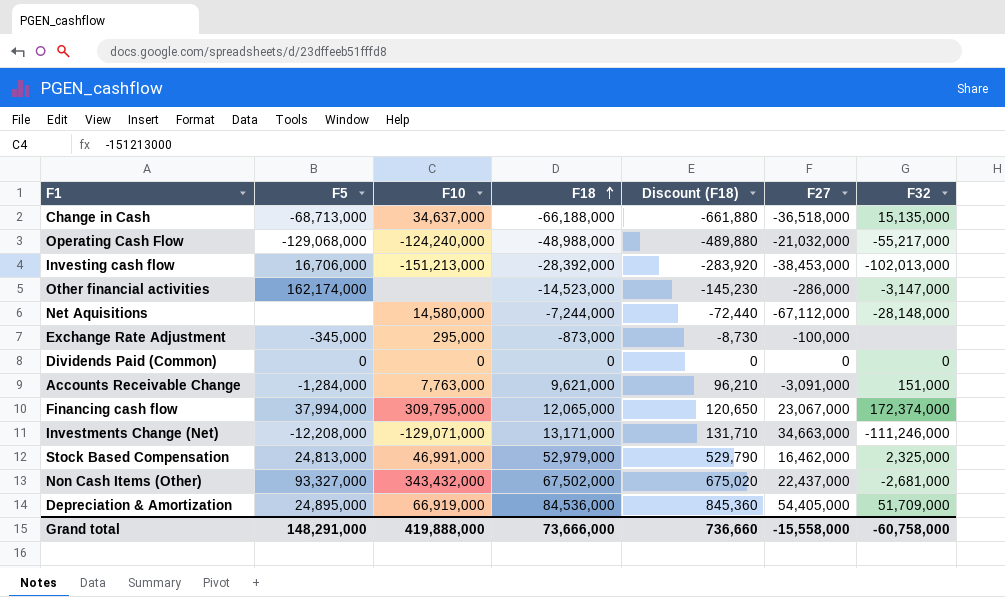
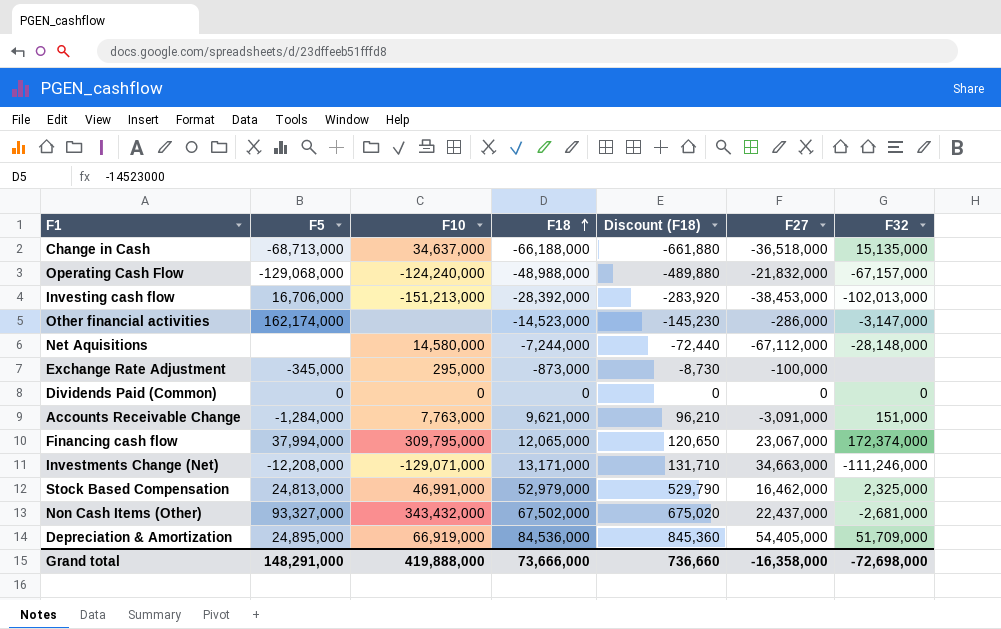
Operating Cash Flow | F27: -21,032,000 -> -21,832,000
Operating Cash Flow | F32: -55,217,000 -> -67,157,000
Grand total | F27: -15,558,000 -> -16,358,000
Grand total | F32: -60,758,000 -> -72,698,000

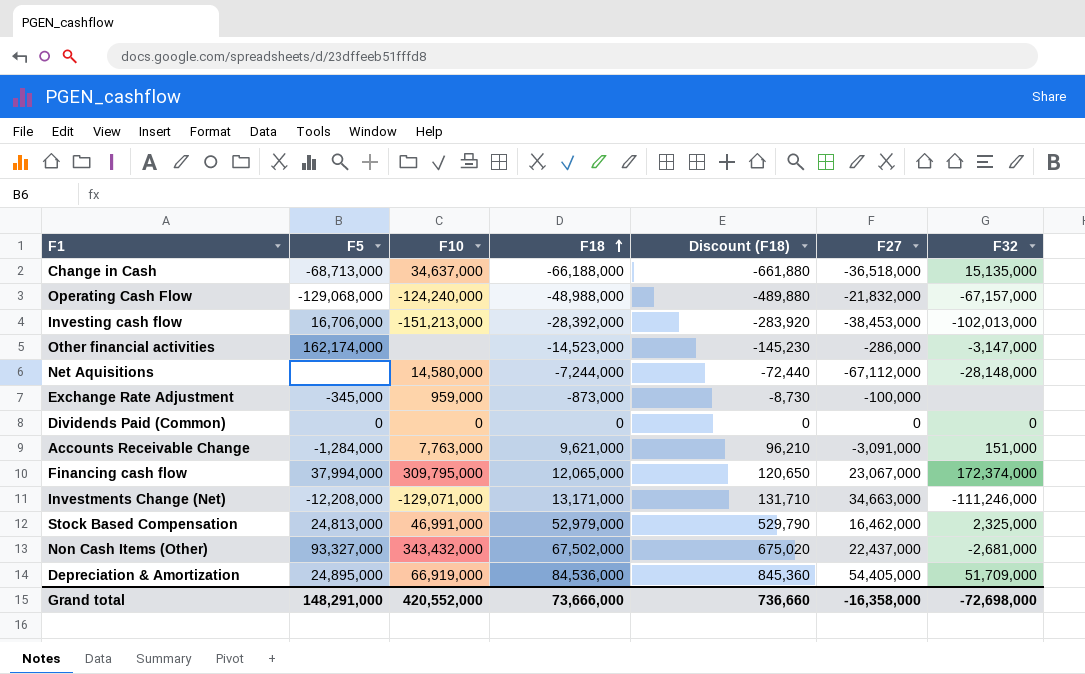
Exchange Rate Adjustment | F10: 295,000 -> 959,000
Grand total | F10: 419,888,000 -> 420,552,000

